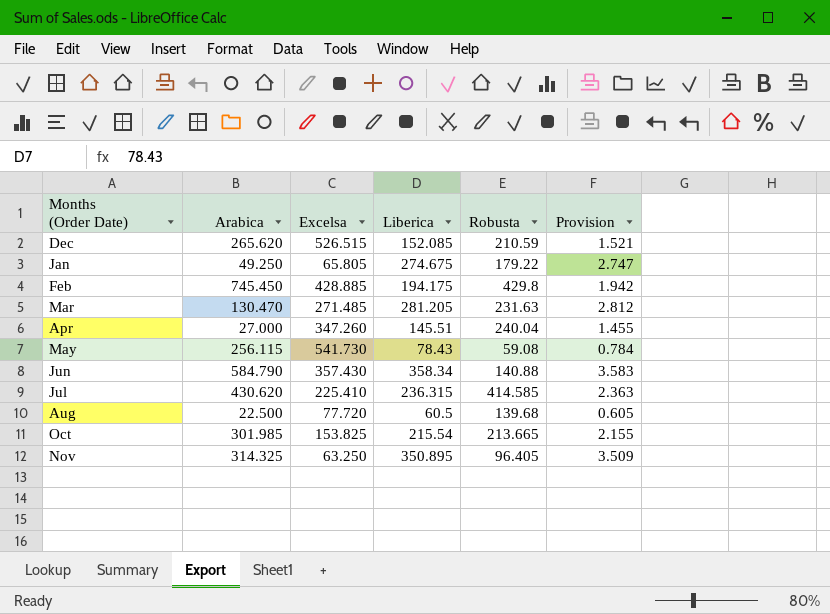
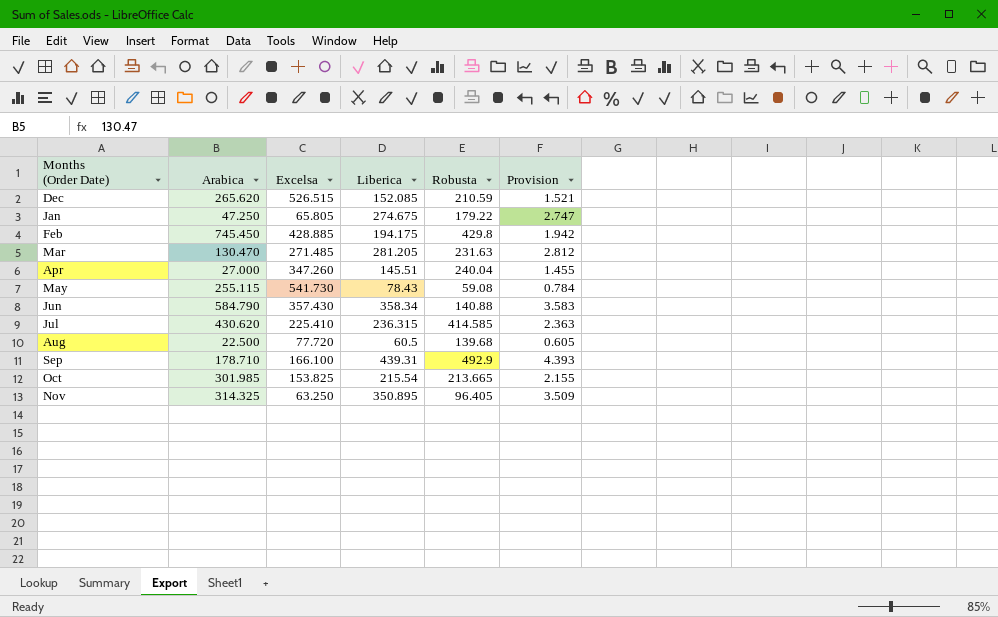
Jan | Arabica: 49.250 -> 47.250
May | Arabica: 256.115 -> 255.115
row Sep: none -> 178.710 | 166.100 | 439.31 | 492.9 | 4.393

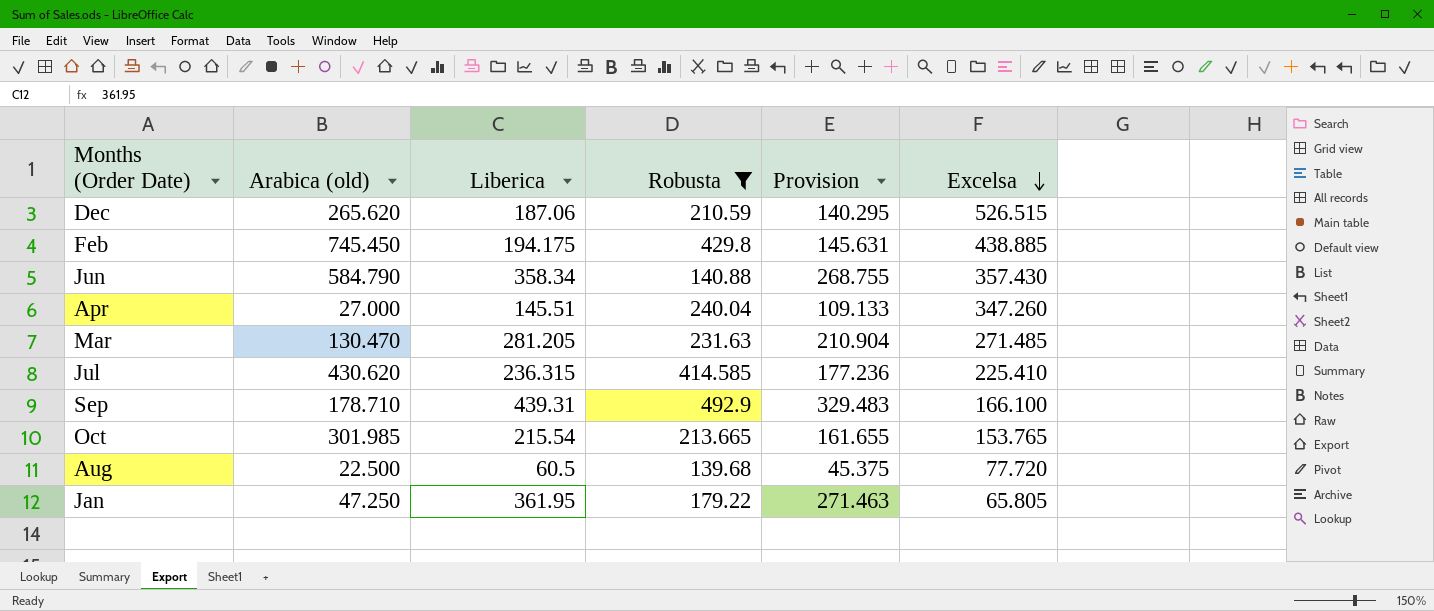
filter: none -> Robusta >= 139.68
row order: none -> Excelsa descending
column name: Arabica -> Arabica (old)
column Provision | formula: [Liberica] * 0.01 -> [Liberica] * 0.75
column Excelsa | position: 3 -> 6
Dec | Liberica: 152.085 -> 187.06
Feb | Excelsa: 428.885 -> 438.885
Oct | Excelsa: 153.825 -> 153.765
Jan | Liberica: 274.675 -> 361.95

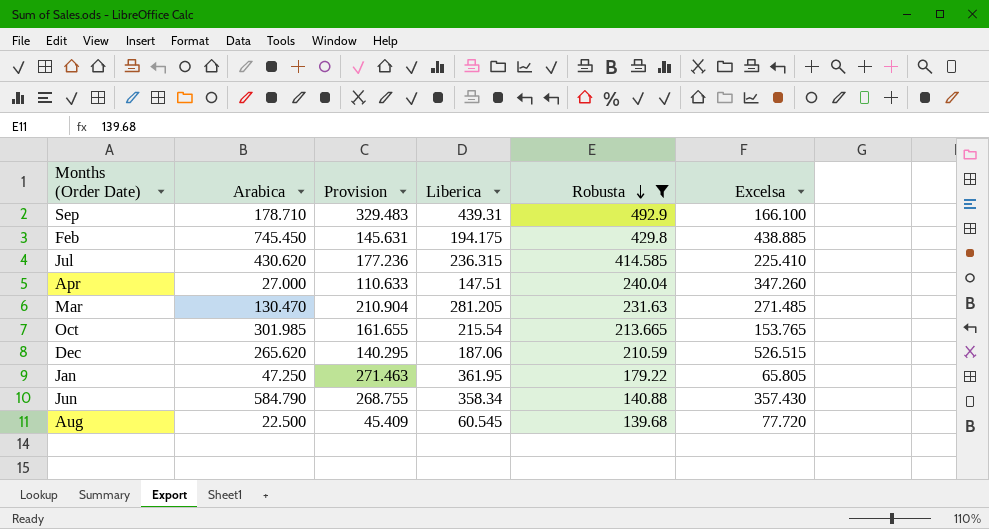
row order: Excelsa descending -> Robusta descending
column name: Arabica (old) -> Arabica
column Provision | position: 5 -> 3
Apr | Provision: 109.133 -> 110.633
Apr | Liberica: 145.51 -> 147.51
Aug | Provision: 45.375 -> 45.409
Aug | Liberica: 60.5 -> 60.545

